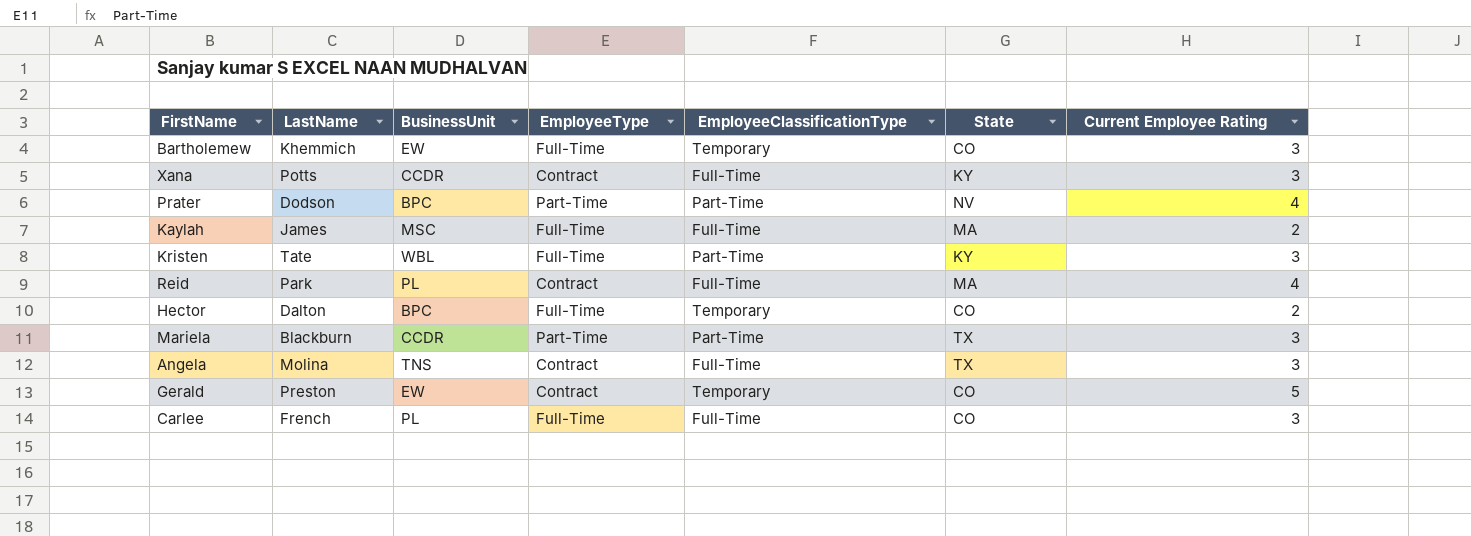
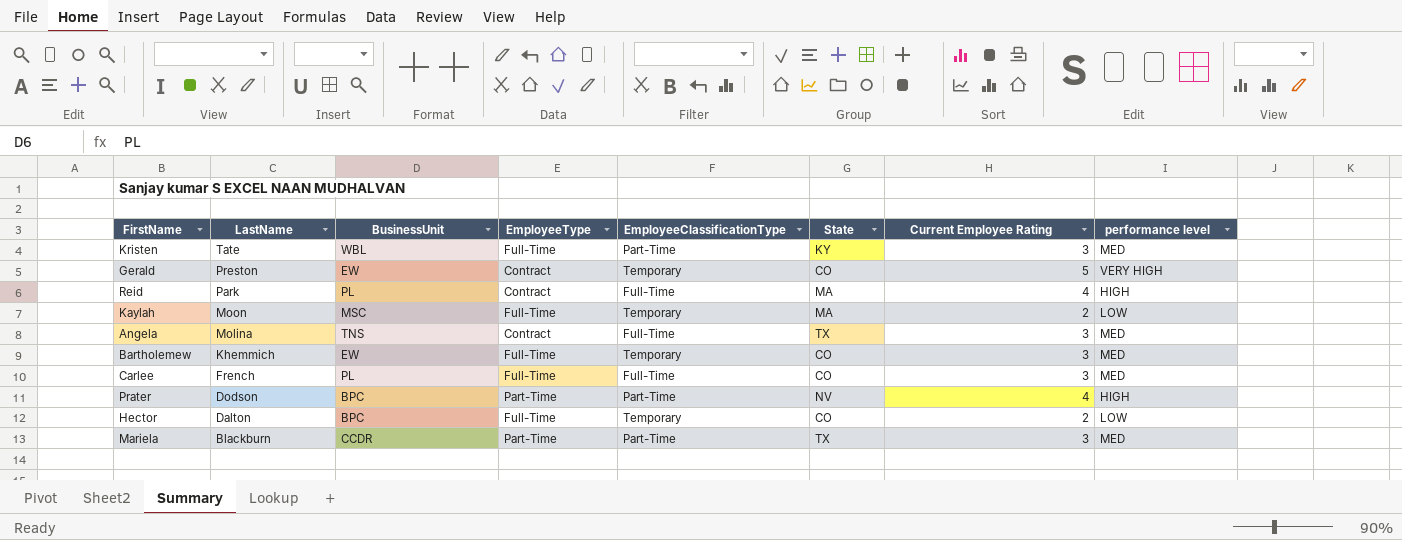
row order: none -> LastName descending
column performance level | position: none -> 8
row Xana: Potts | CCDR | Contract | Full-Time | KY | 3 -> none
Kaylah | LastName: James -> Moon
Kaylah | EmployeeClassificationType: Full-Time -> Temporary

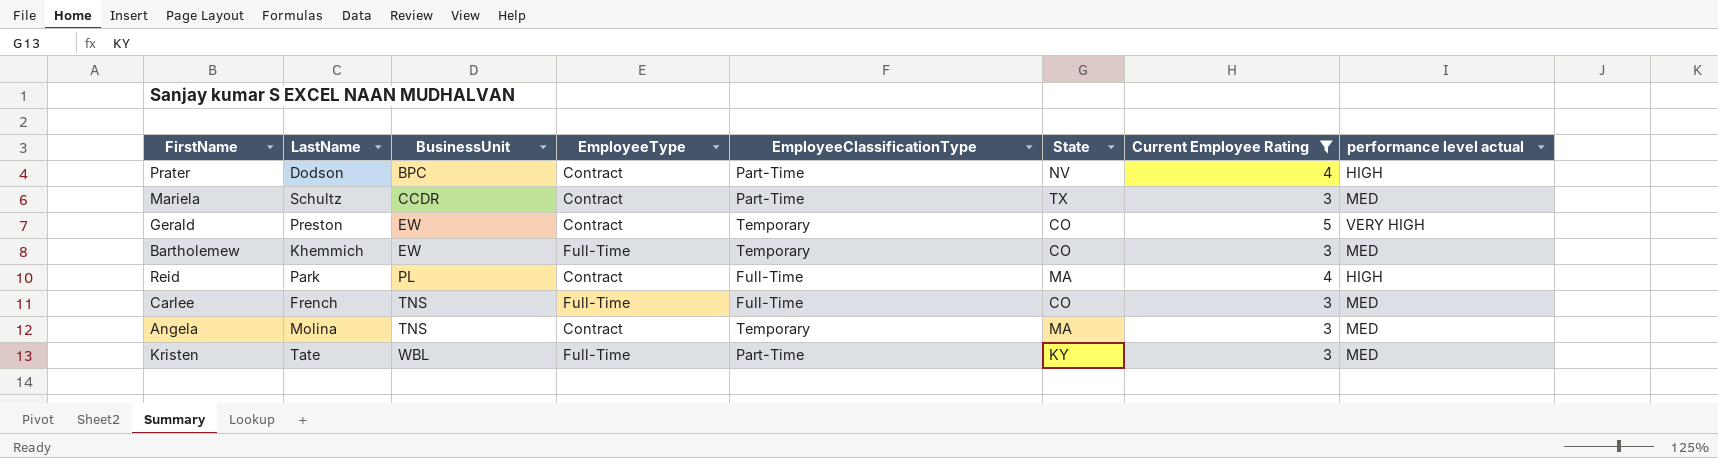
filter: none -> Current Employee Rating != 2
row order: LastName descending -> BusinessUnit ascending
column name: performance level -> performance level actual
Prater | EmployeeType: Part-Time -> Contract
Mariela | LastName: Blackburn -> Schultz
Mariela | EmployeeType: Part-Time -> Contract
Carlee | BusinessUnit: PL -> TNS
Angela | EmployeeClassificationType: Full-Time -> Temporary
Angela | State: TX -> MA

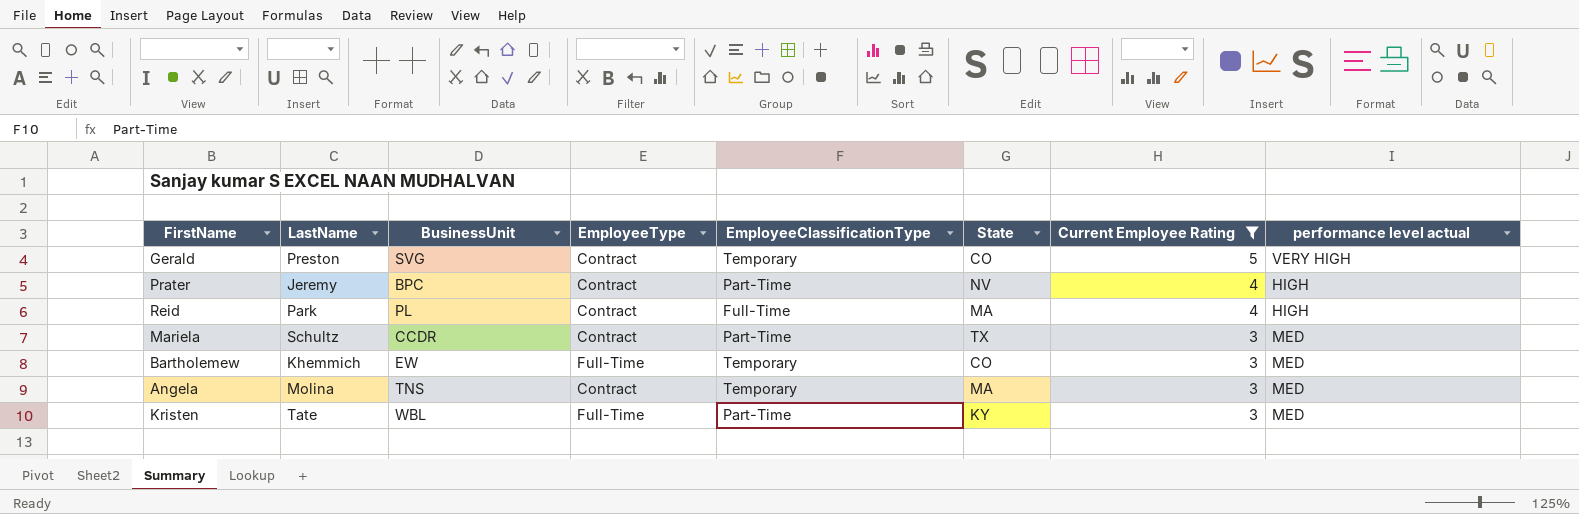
row order: BusinessUnit ascending -> Current Employee Rating descending
row Carlee: French | TNS | Full-Time | Full-Time | CO | 3 | MED -> none
Gerald | BusinessUnit: EW -> SVG
Prater | LastName: Dodson -> Jeremy

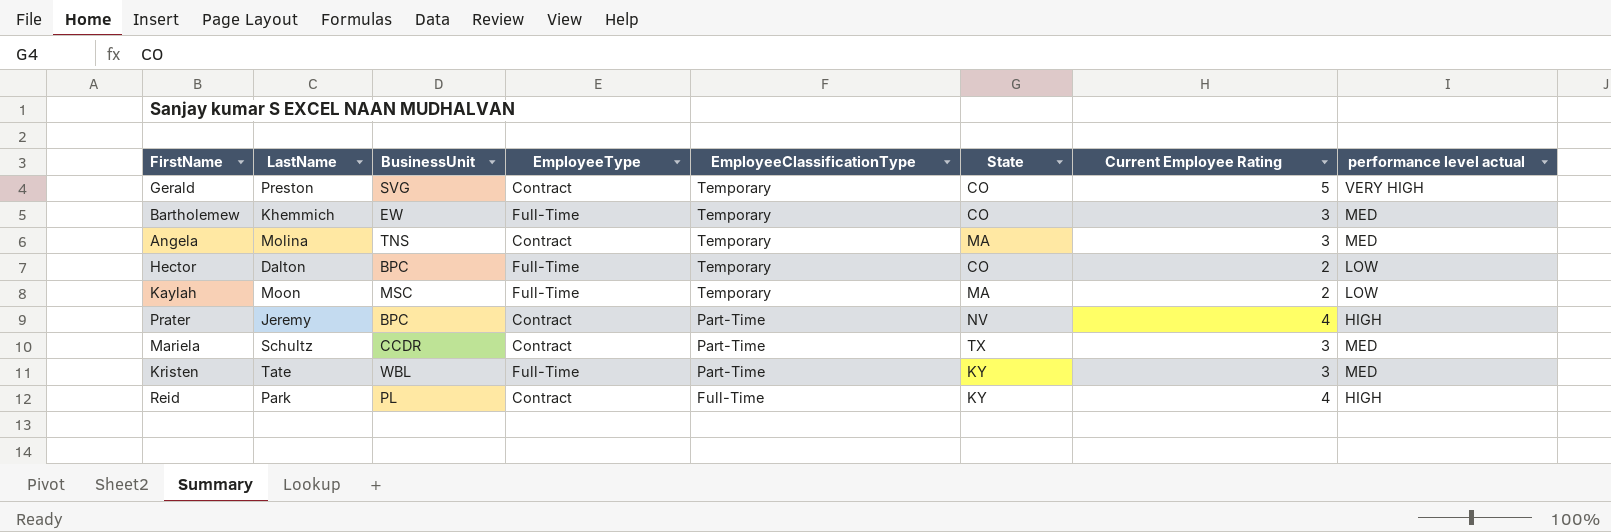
filter: Current Employee Rating != 2 -> none
row order: Current Employee Rating descending -> EmployeeClassificationType descending
Reid | State: MA -> KY

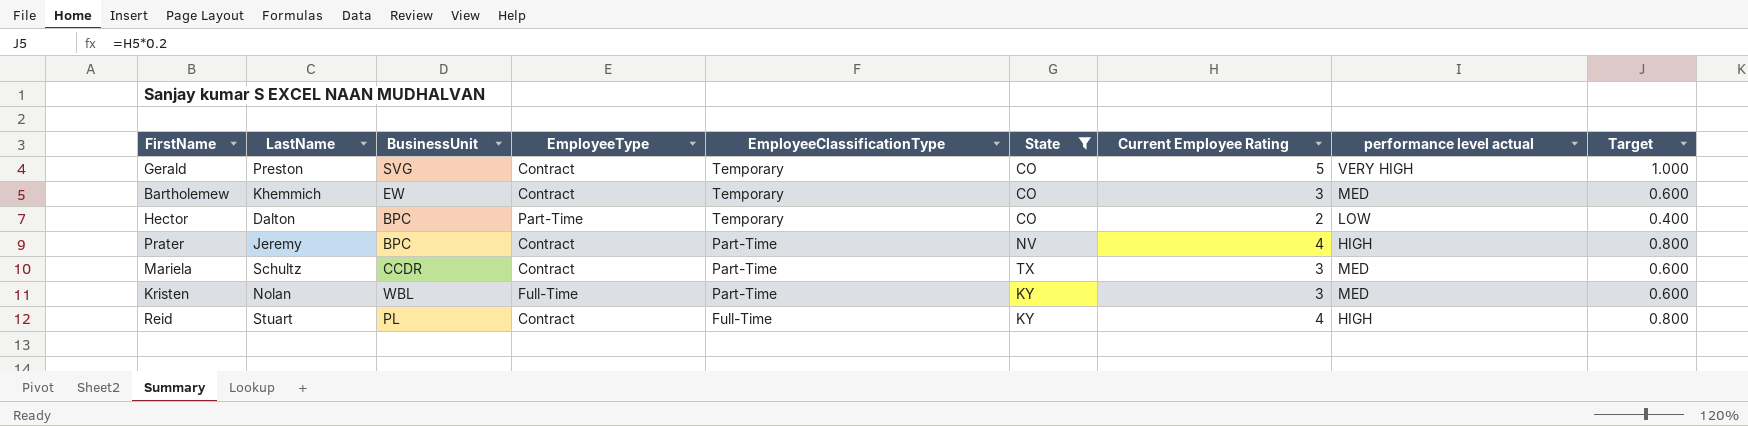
filter: none -> State != MA
column Target | formula: none -> [Current Employee Rating] * 0.2
Bartholemew | EmployeeType: Full-Time -> Contract
Hector | EmployeeType: Full-Time -> Part-Time
Kristen | LastName: Tate -> Nolan
Reid | LastName: Park -> Stuart

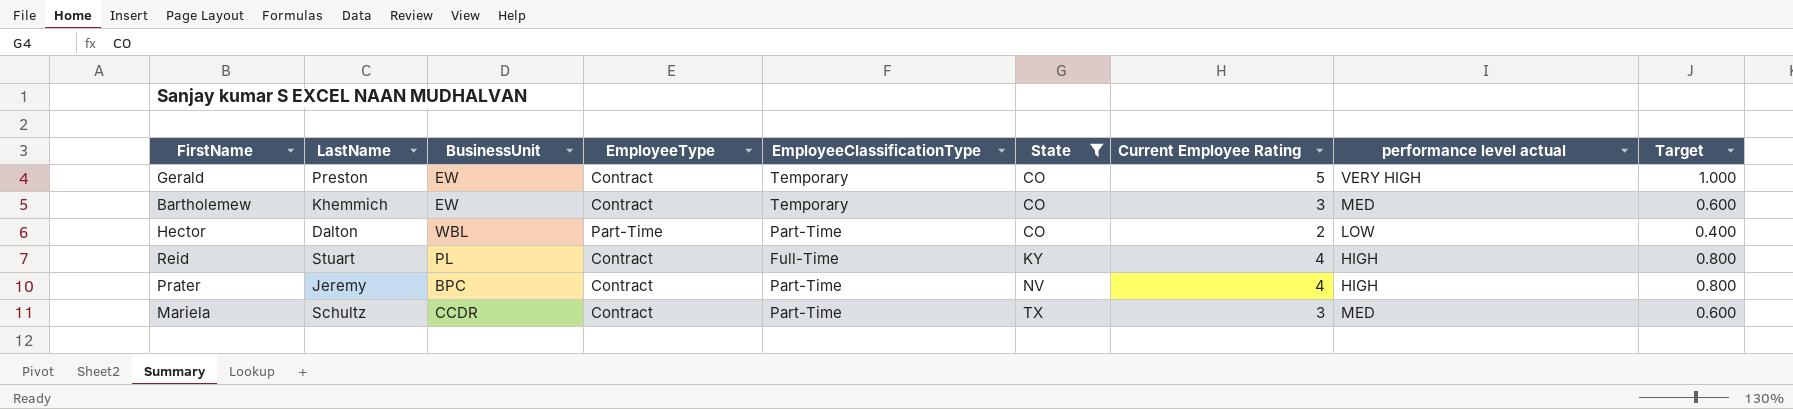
row order: EmployeeClassificationType descending -> State ascending
row Kristen: Nolan | WBL | Full-Time | Part-Time | KY | 3 | MED | 0.600 -> none
Gerald | BusinessUnit: SVG -> EW
Hector | BusinessUnit: BPC -> WBL
Hector | EmployeeClassificationType: Temporary -> Part-Time

